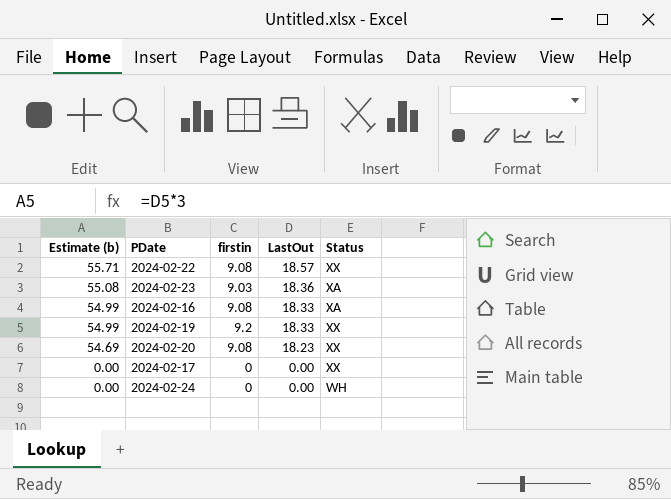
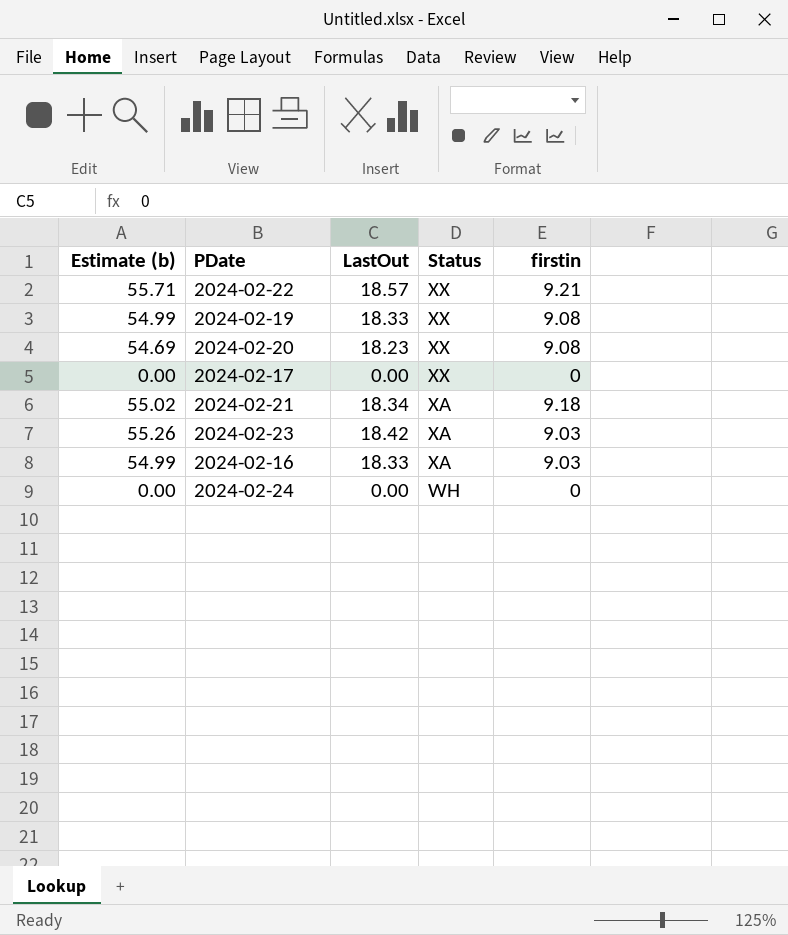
row order: Estimate (b) descending -> Status descending
column firstin | position: 3 -> 5
2024-02-22 | firstin: 9.08 -> 9.21
2024-02-19 | firstin: 9.2 -> 9.08
row 2024-02-21: none -> 55.02 | 18.34 | XA | 9.18
2024-02-23 | Estimate (b): 55.08 -> 55.26
2024-02-23 | LastOut: 18.36 -> 18.42
2024-02-16 | firstin: 9.08 -> 9.03

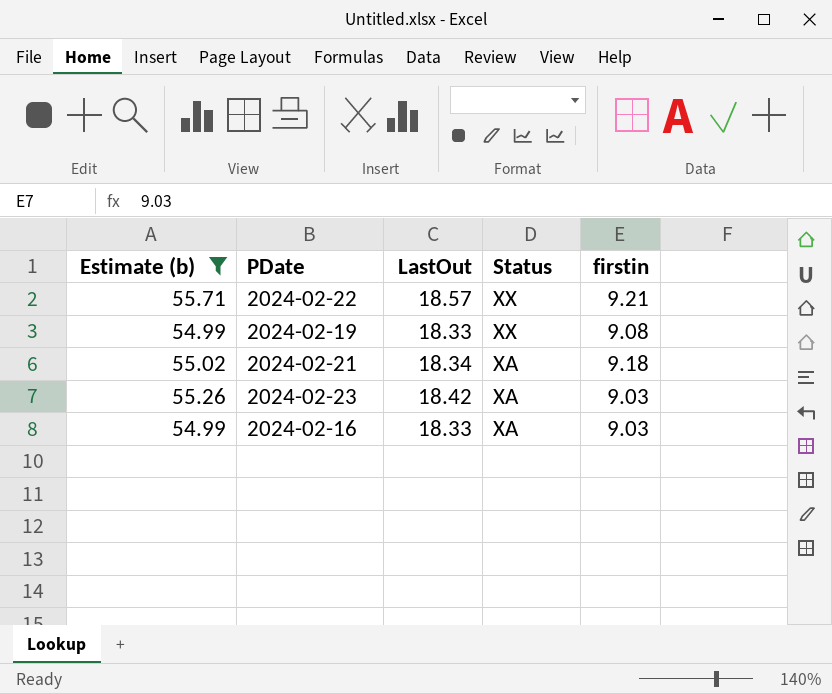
filter: none -> Estimate (b) >= 54.99

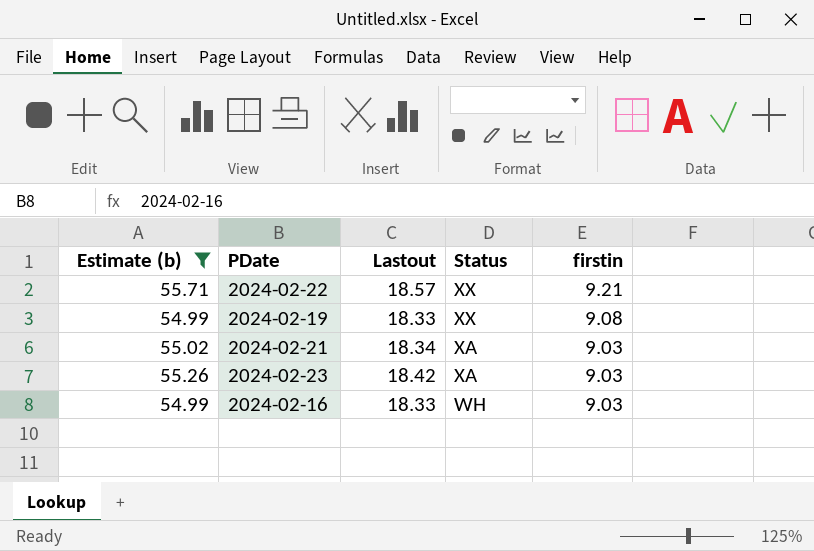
column name: LastOut -> Lastout
2024-02-21 | firstin: 9.18 -> 9.03
2024-02-16 | Status: XA -> WH

